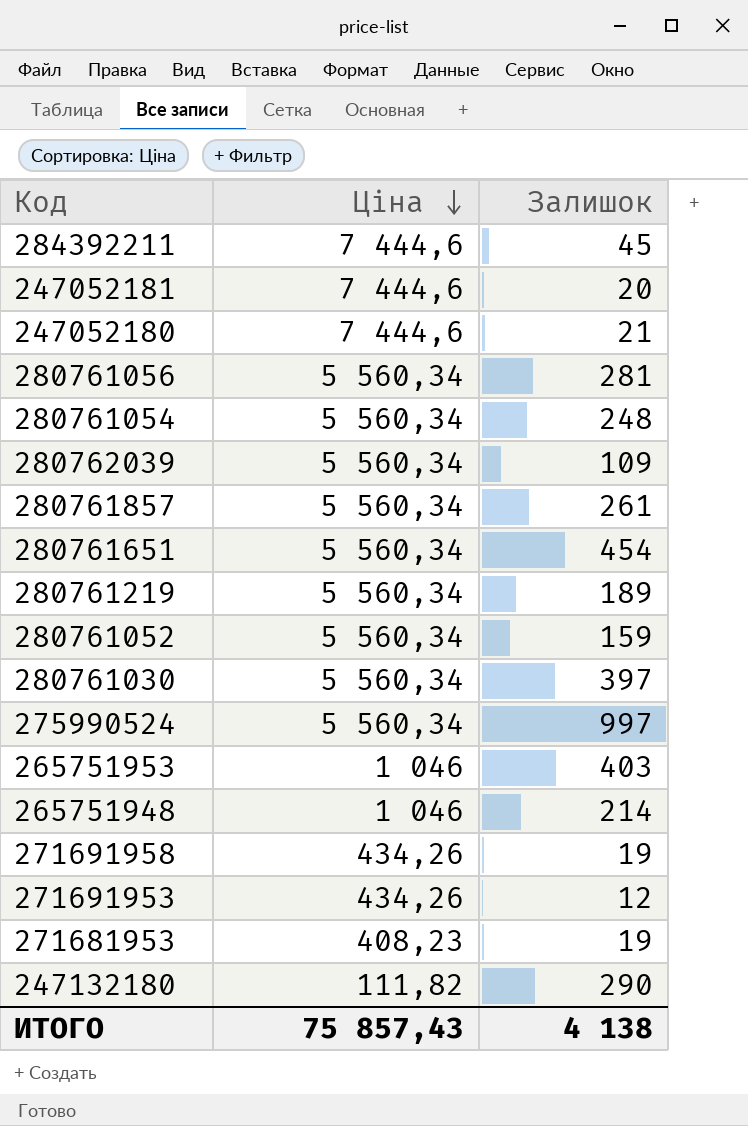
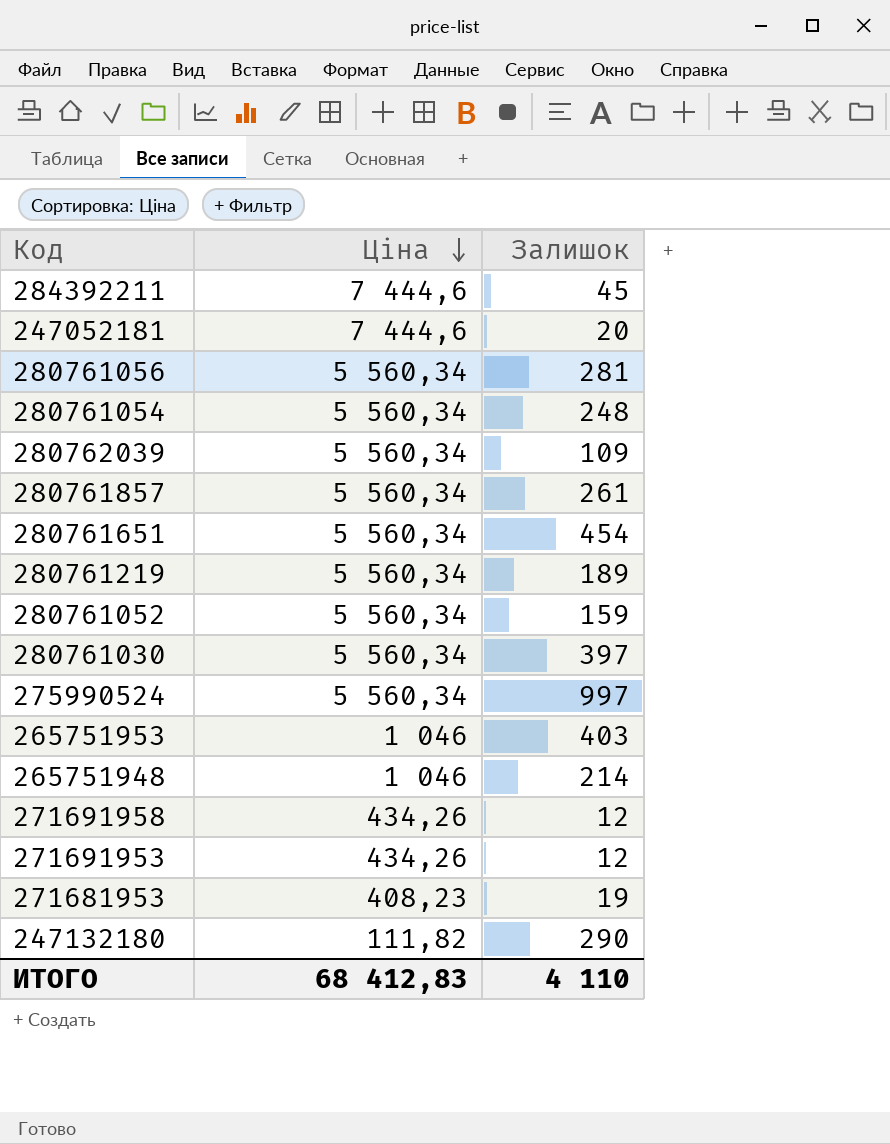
row 247052180: 7 444,6 | 21 -> none
271691958 | Залишок: 19 -> 12
ИТОГО | Ціна: 75 857,43 -> 68 412,83
ИТОГО | Залишок: 4 138 -> 4 110

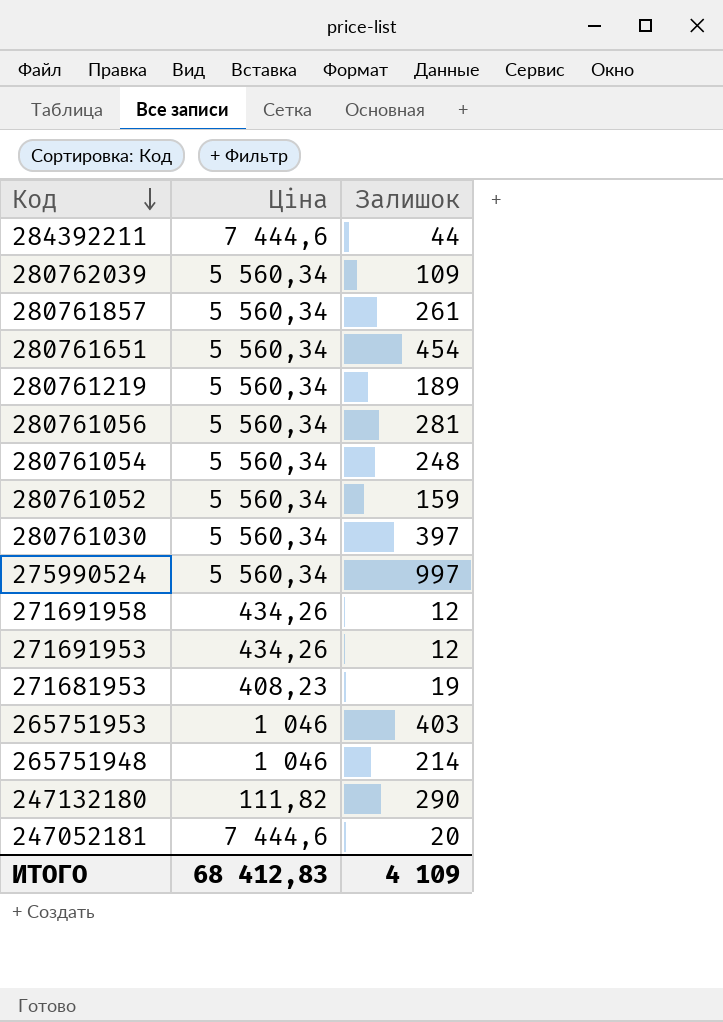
row order: Ціна descending -> Код descending
284392211 | Залишок: 45 -> 44
ИТОГО | Залишок: 4 110 -> 4 109

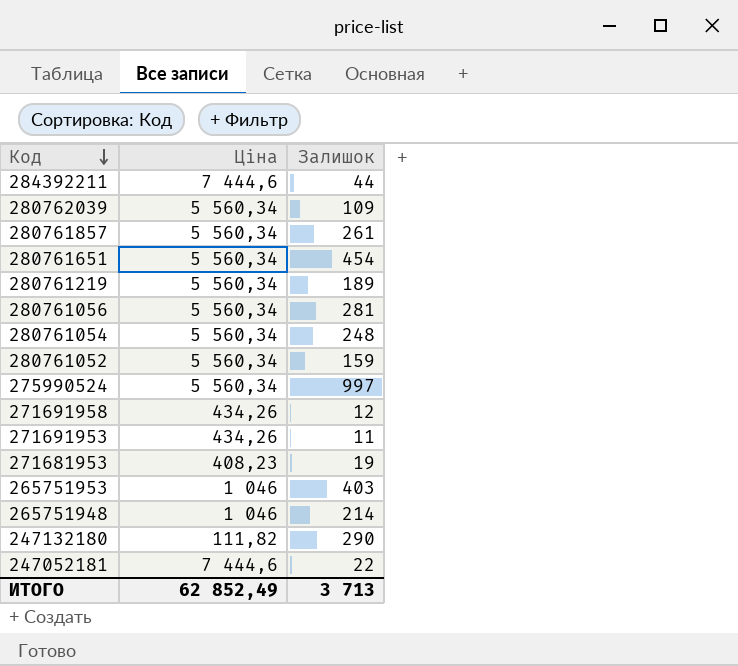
row 280761030: 5 560,34 | 397 -> none
271691953 | Залишок: 12 -> 11
247052181 | Залишок: 20 -> 22
ИТОГО | Ціна: 68 412,83 -> 62 852,49
ИТОГО | Залишок: 4 109 -> 3 713

